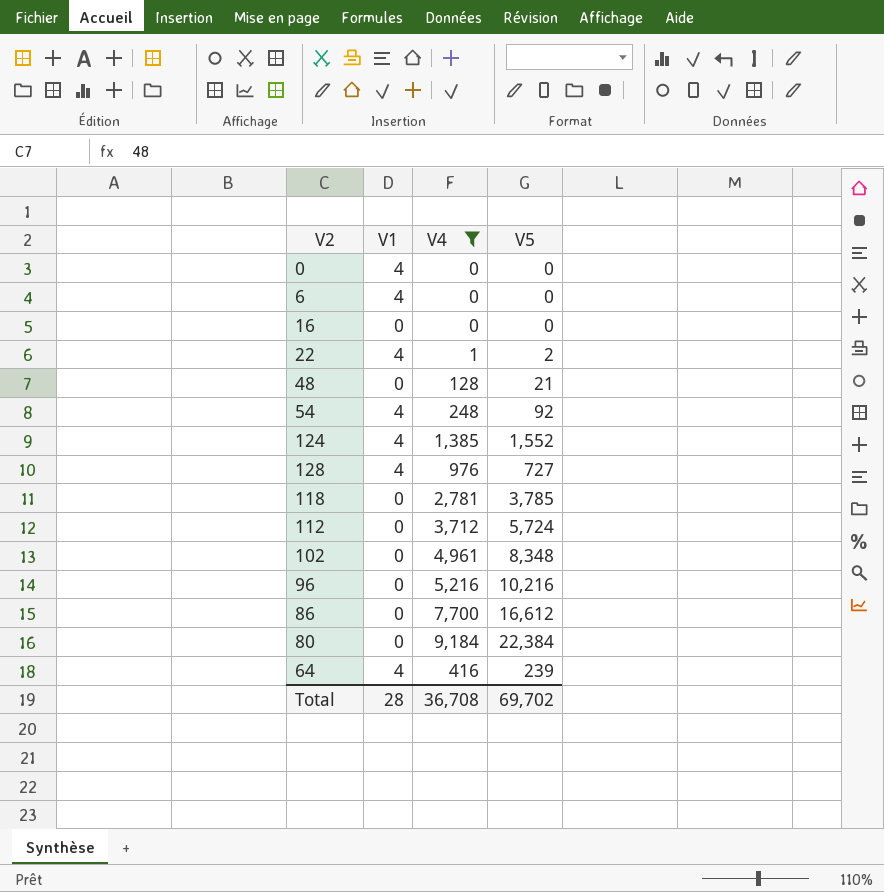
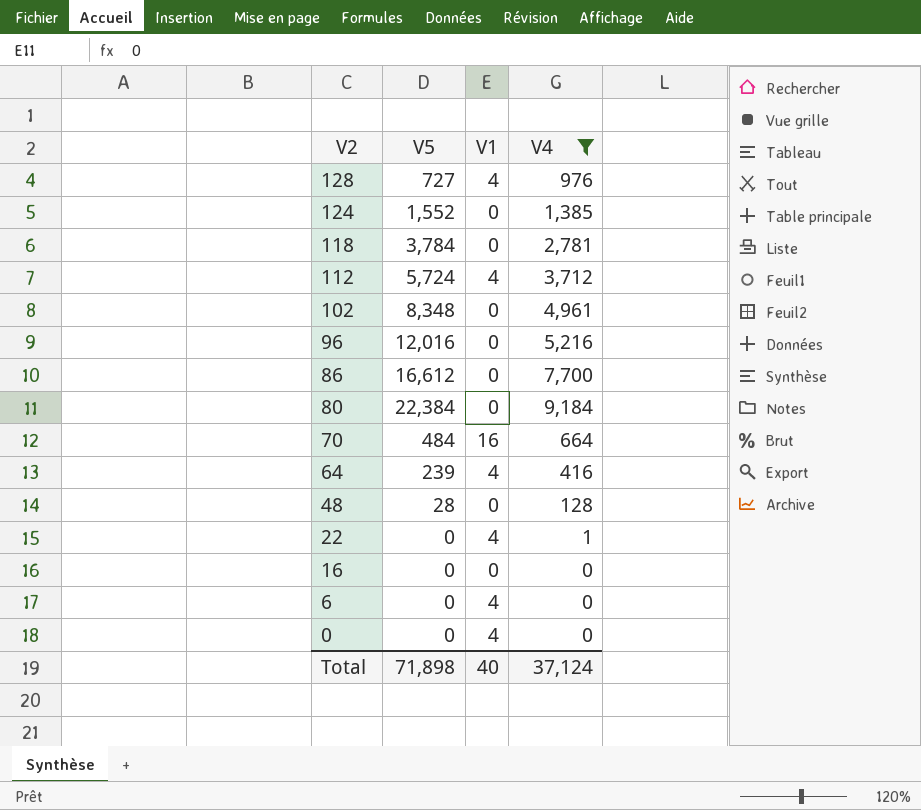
row order: none -> V2 descending
column V5 | position: 4 -> 2
row 54: 4 | 248 | 92 -> none
124 | V1: 4 -> 0
118 | V5: 3,785 -> 3,784
112 | V1: 0 -> 4
96 | V5: 10,216 -> 12,016
row 70: none -> 484 | 16 | 664
48 | V5: 21 -> 28
22 | V5: 2 -> 0
Total | V5: 69,702 -> 71,898
Total | V1: 28 -> 40
Total | V4: 36,708 -> 37,124

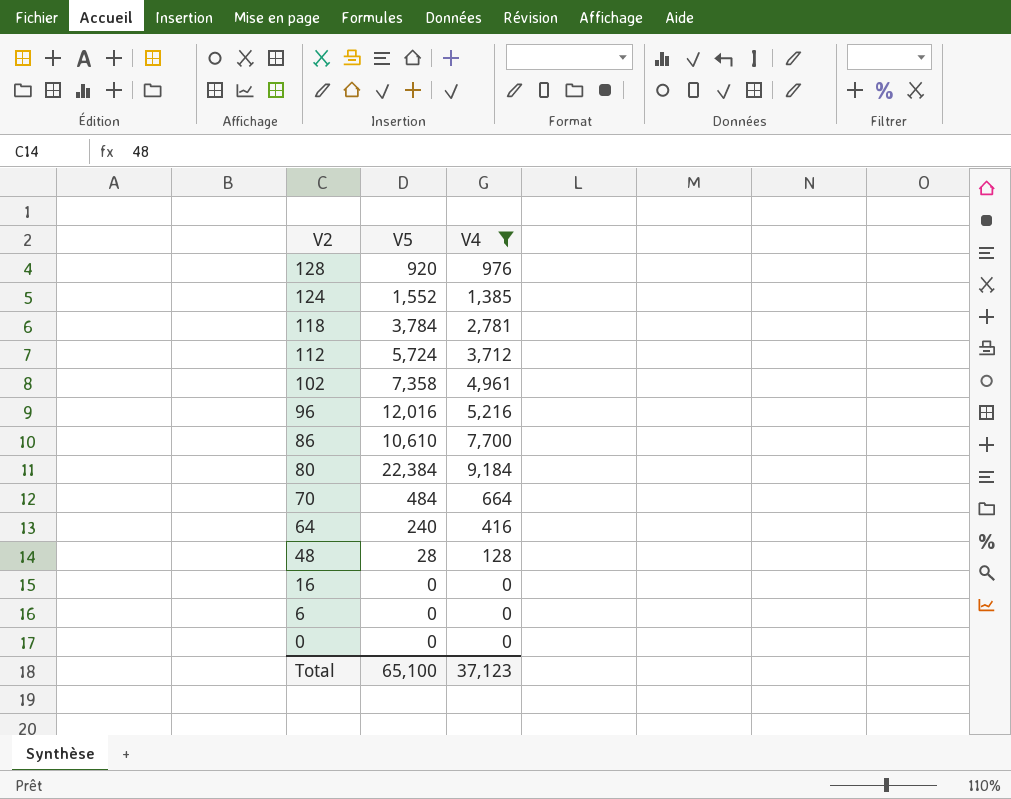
column V1 | position: 3 -> none
row 22: 0 | 4 | 1 -> none
128 | V5: 727 -> 920
102 | V5: 8,348 -> 7,358
86 | V5: 16,612 -> 10,610
64 | V5: 239 -> 240
Total | V5: 71,898 -> 65,100
Total | V4: 37,124 -> 37,123

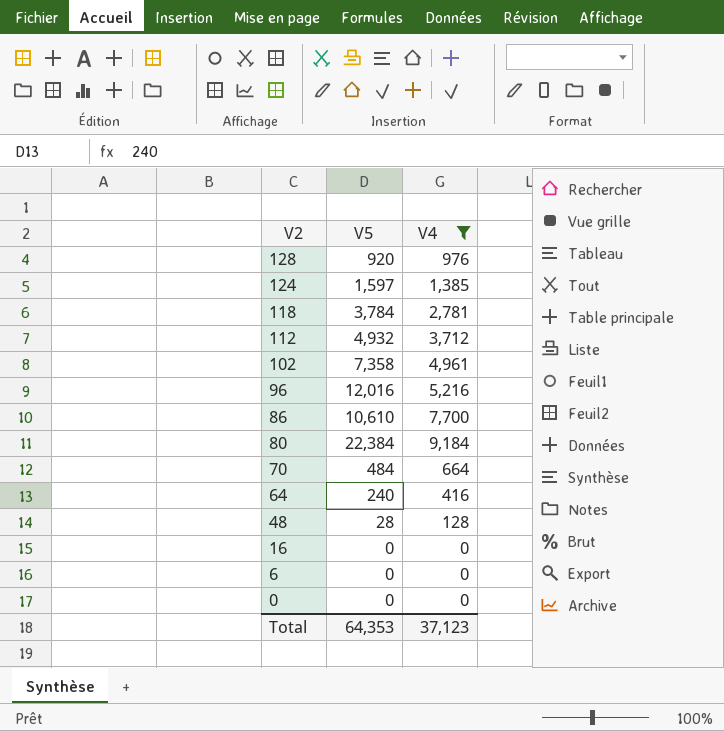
124 | V5: 1,552 -> 1,597
112 | V5: 5,724 -> 4,932
Total | V5: 65,100 -> 64,353

